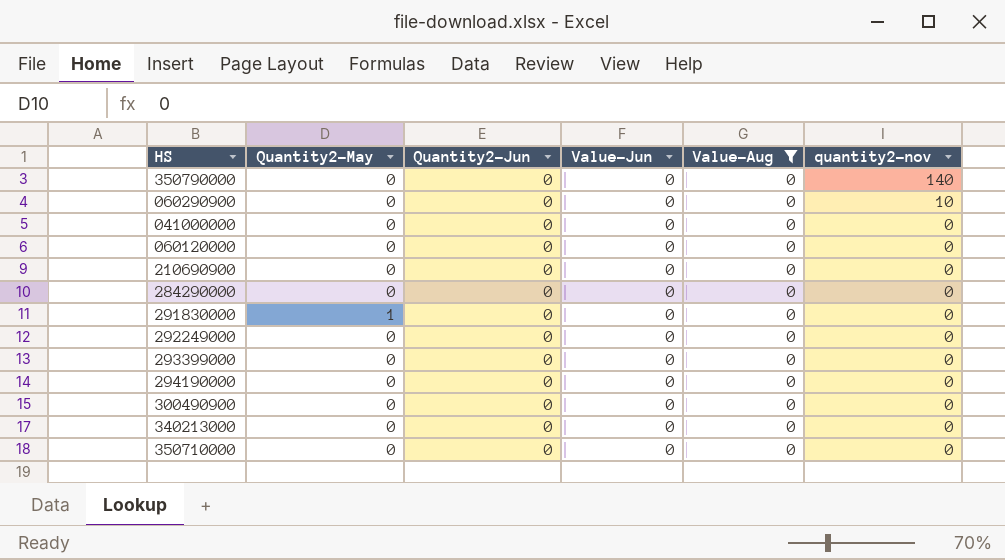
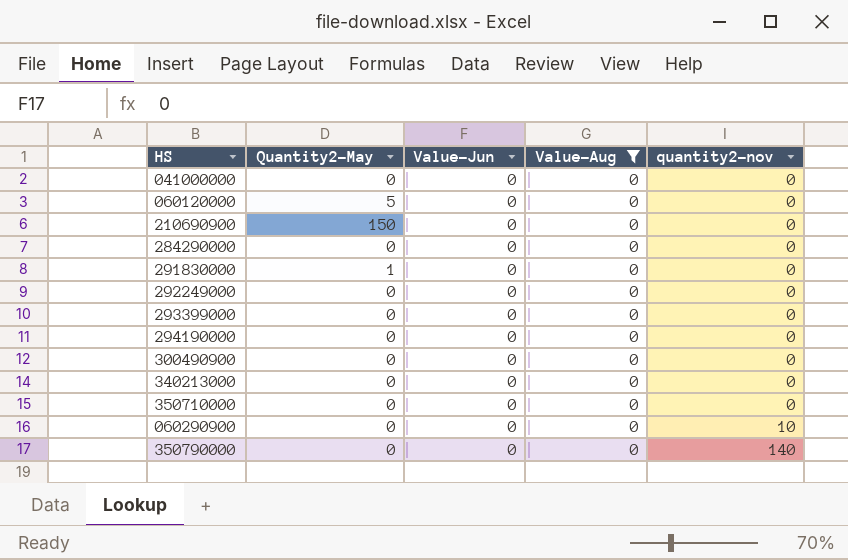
row order: quantity2-nov descending -> quantity2-nov ascending
column Quantity2-Jun | position: 3 -> none
060120000 | Quantity2-May: 0 -> 5
210690900 | Quantity2-May: 0 -> 150

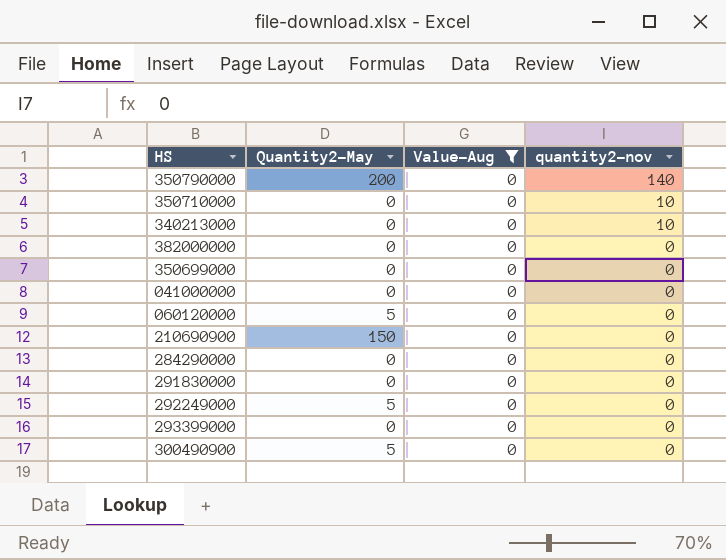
row order: quantity2-nov ascending -> quantity2-nov descending
column Value-Jun | position: 3 -> none
row 294190000: 0 | 0 | 0 | 0 -> none
row 060290900: 0 | 0 | 0 | 10 -> none
350790000 | Quantity2-May: 0 -> 200
350710000 | quantity2-nov: 0 -> 10
340213000 | quantity2-nov: 0 -> 10
row 382000000: none -> 0 | 0 | 0
row 350699000: none -> 0 | 0 | 0
291830000 | Quantity2-May: 1 -> 0
292249000 | Quantity2-May: 0 -> 5
300490900 | Quantity2-May: 0 -> 5

